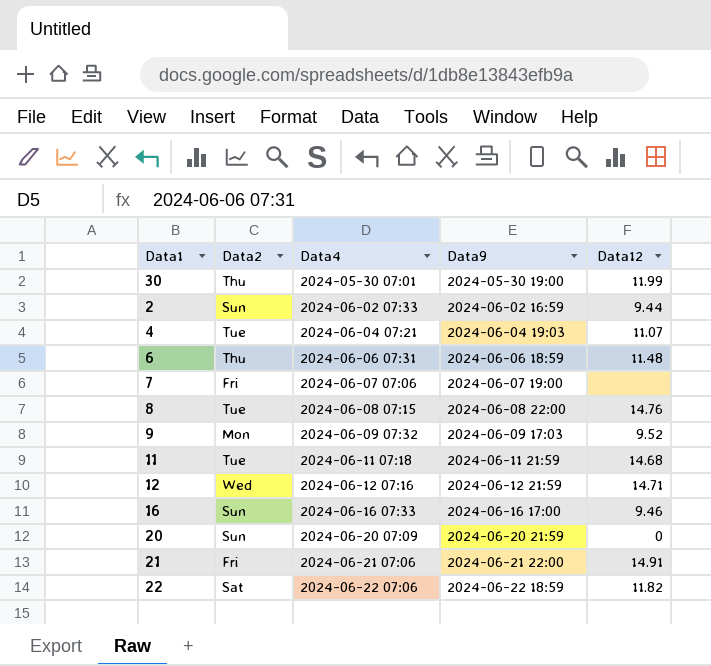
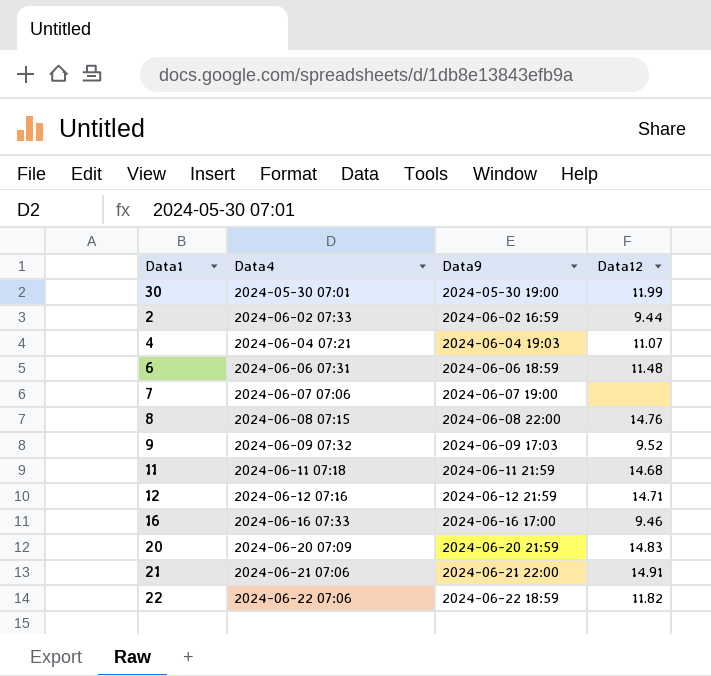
column Data2 | position: 2 -> none
20 | Data12: 0 -> 14.83

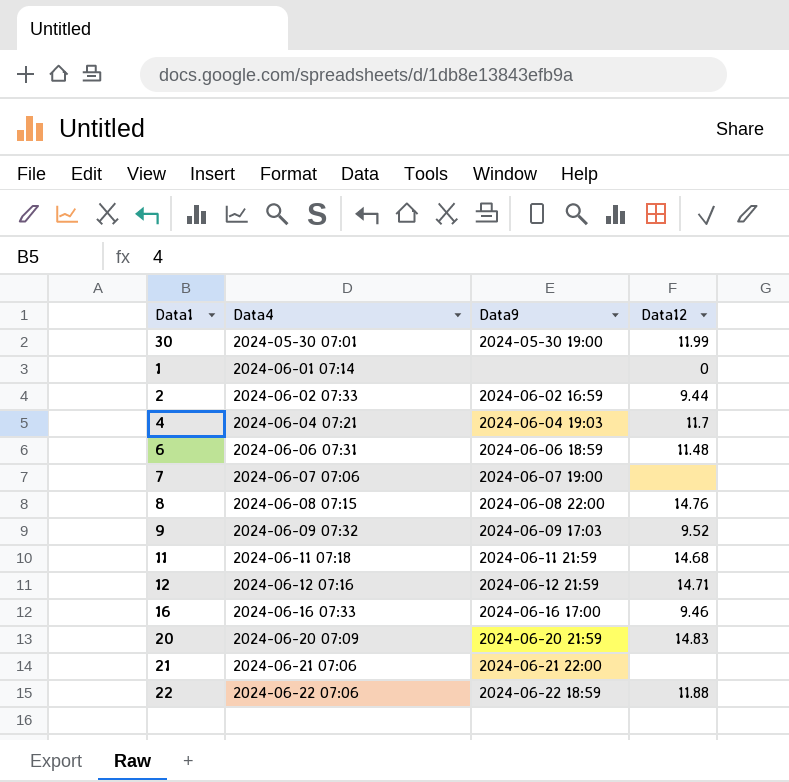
row 1: none -> 2024-06-01 07:14 | none | 0
4 | Data12: 11.07 -> 11.7
21 | Data12: 14.91 -> none
22 | Data12: 11.82 -> 11.88

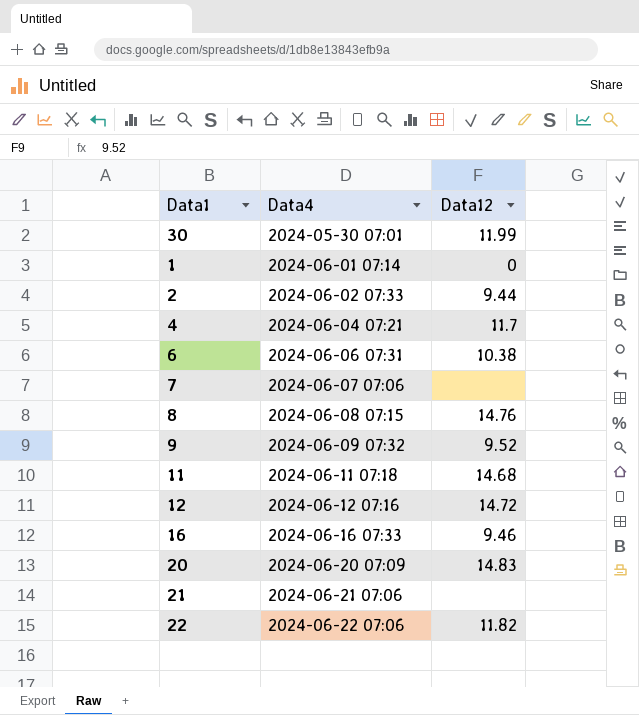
column Data9 | position: 3 -> none
6 | Data12: 11.48 -> 10.38
12 | Data12: 14.71 -> 14.72
22 | Data12: 11.88 -> 11.82

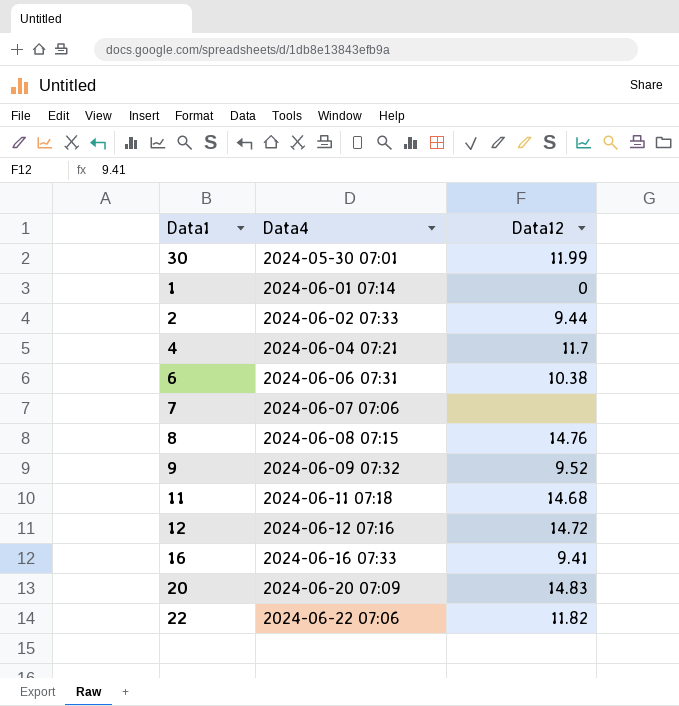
row 21: 2024-06-21 07:06 | none -> none
16 | Data12: 9.46 -> 9.41

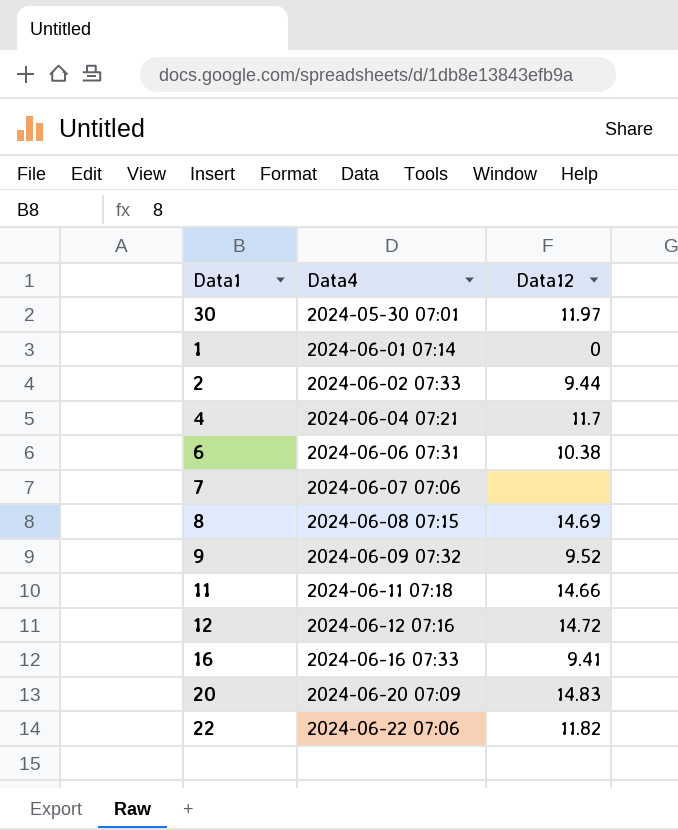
30 | Data12: 11.99 -> 11.97
8 | Data12: 14.76 -> 14.69
11 | Data12: 14.68 -> 14.66

